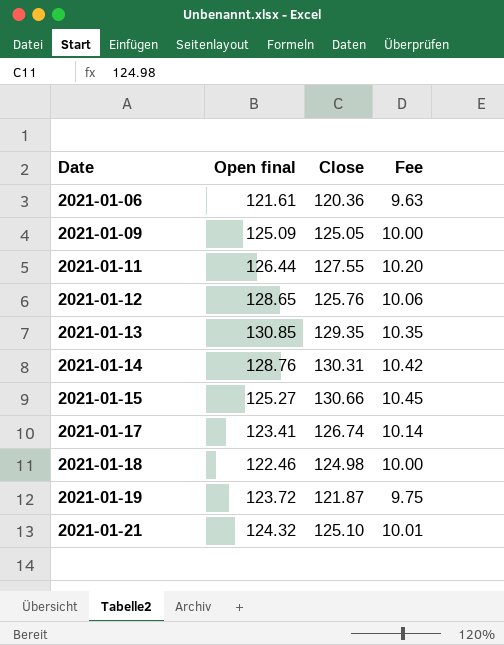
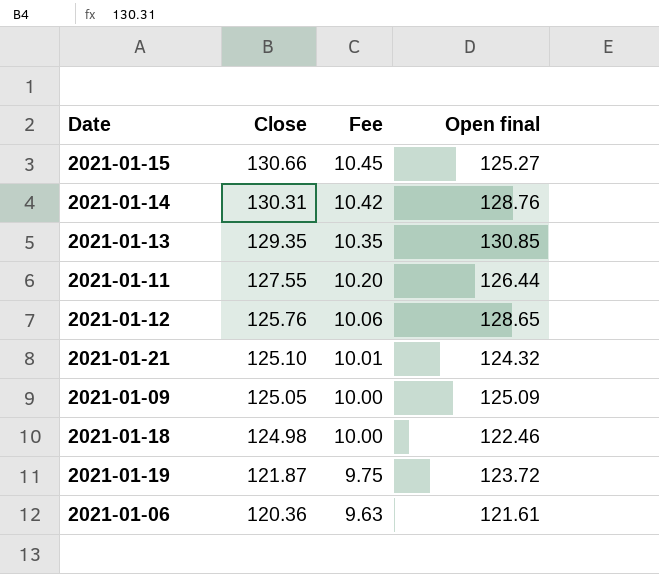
row order: Date ascending -> Close descending
column Open final | position: 2 -> 4
row 2021-01-17: 123.41 | 126.74 | 10.14 -> none

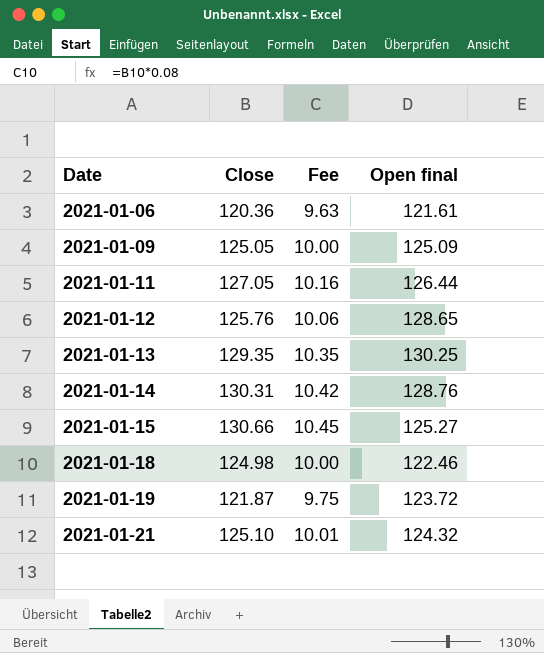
row order: Close descending -> Date ascending
2021-01-11 | Close: 127.55 -> 127.05
2021-01-11 | Fee: 10.20 -> 10.16
2021-01-13 | Open final: 130.85 -> 130.25

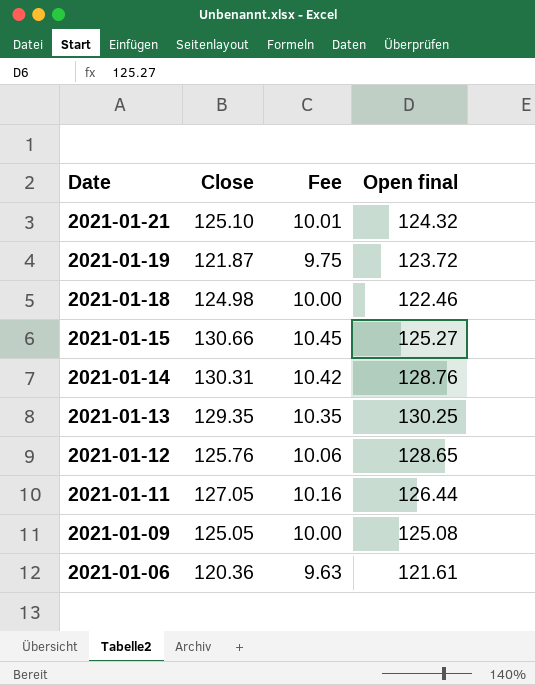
row order: Date ascending -> Date descending
2021-01-09 | Open final: 125.09 -> 125.08

